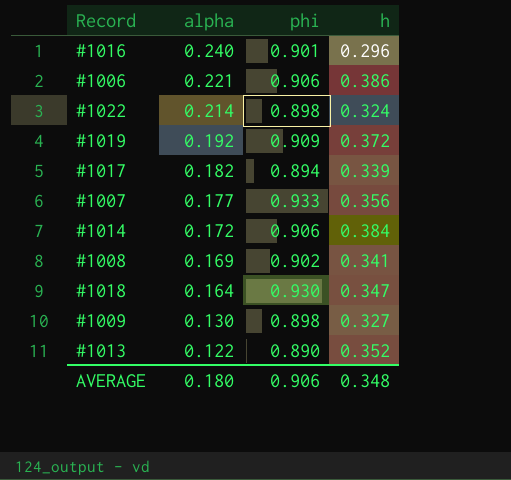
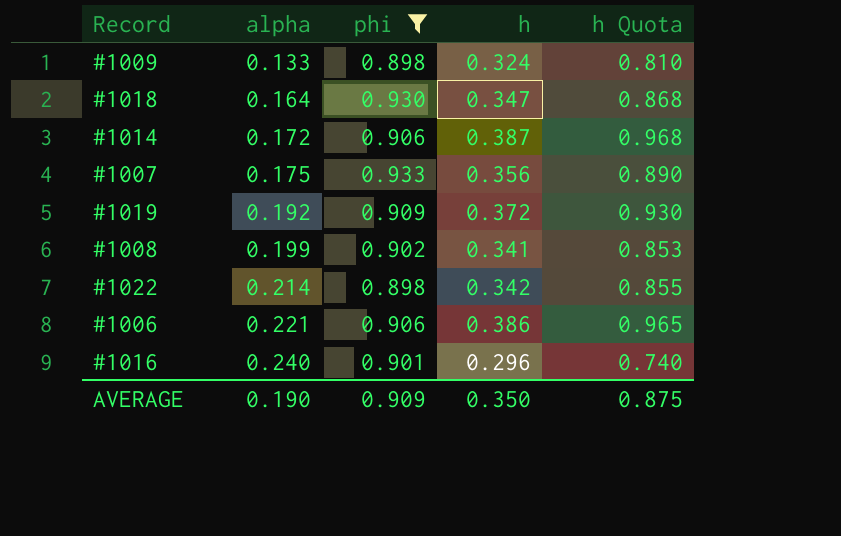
filter: none -> phi >= 0.898
row order: alpha descending -> alpha ascending
column h Quota | formula: none -> [h] * 2.5
#1009 | alpha: 0.130 -> 0.133
#1009 | h: 0.327 -> 0.324
#1014 | h: 0.384 -> 0.387
#1007 | alpha: 0.177 -> 0.175
#1008 | alpha: 0.169 -> 0.199
#1022 | h: 0.324 -> 0.342
AVERAGE | alpha: 0.180 -> 0.190
AVERAGE | phi: 0.906 -> 0.909
AVERAGE | h: 0.348 -> 0.350

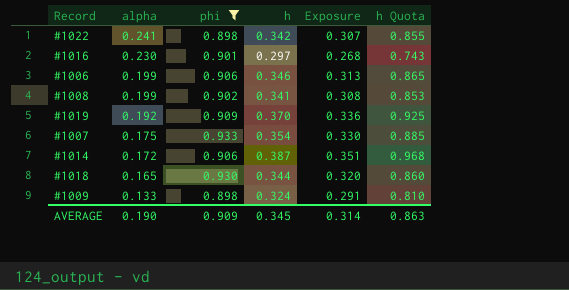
row order: alpha ascending -> alpha descending
column Exposure | formula: none -> [phi] * [h]
#1022 | alpha: 0.214 -> 0.241
#1016 | alpha: 0.240 -> 0.230
#1016 | h: 0.296 -> 0.297
#1016 | h Quota: 0.740 -> 0.743
#1006 | alpha: 0.221 -> 0.199
#1006 | h: 0.386 -> 0.346
#1006 | h Quota: 0.965 -> 0.865
#1019 | h: 0.372 -> 0.370
#1019 | h Quota: 0.930 -> 0.925
#1007 | h: 0.356 -> 0.354
#1007 | h Quota: 0.890 -> 0.885
#1018 | alpha: 0.164 -> 0.165
#1018 | h: 0.347 -> 0.344
#1018 | h Quota: 0.868 -> 0.860
AVERAGE | h: 0.350 -> 0.345
AVERAGE | h Quota: 0.875 -> 0.863

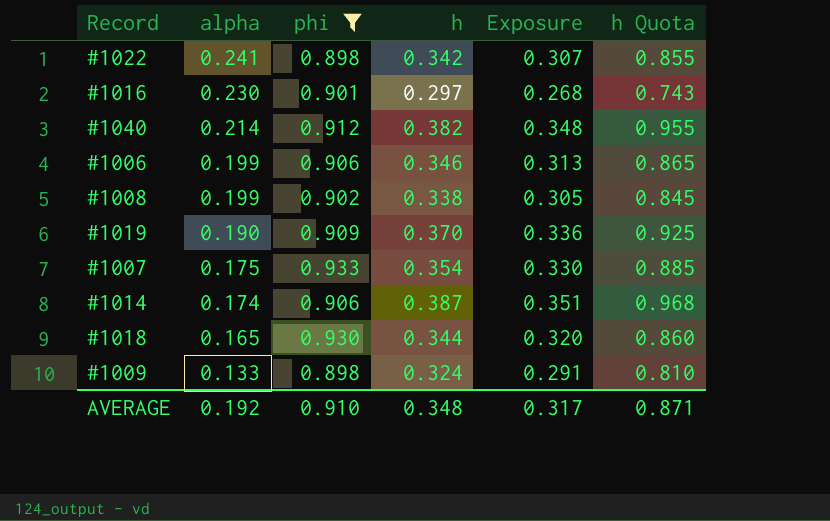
row #1040: none -> 0.214 | 0.912 | 0.382 | 0.348 | 0.955
#1008 | h: 0.341 -> 0.338
#1008 | Exposure: 0.308 -> 0.305
#1008 | h Quota: 0.853 -> 0.845
#1019 | alpha: 0.192 -> 0.190
#1014 | alpha: 0.172 -> 0.174
AVERAGE | alpha: 0.190 -> 0.192
AVERAGE | phi: 0.909 -> 0.910
AVERAGE | h: 0.345 -> 0.348
AVERAGE | Exposure: 0.314 -> 0.317
AVERAGE | h Quota: 0.863 -> 0.871

